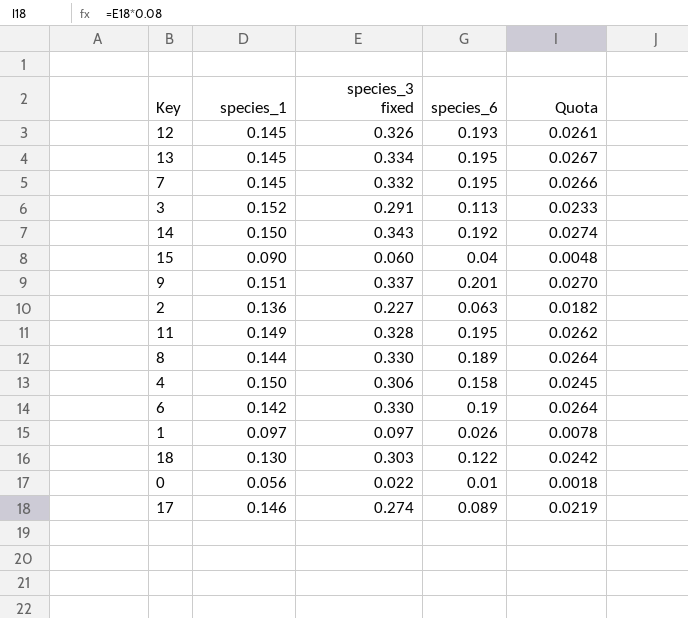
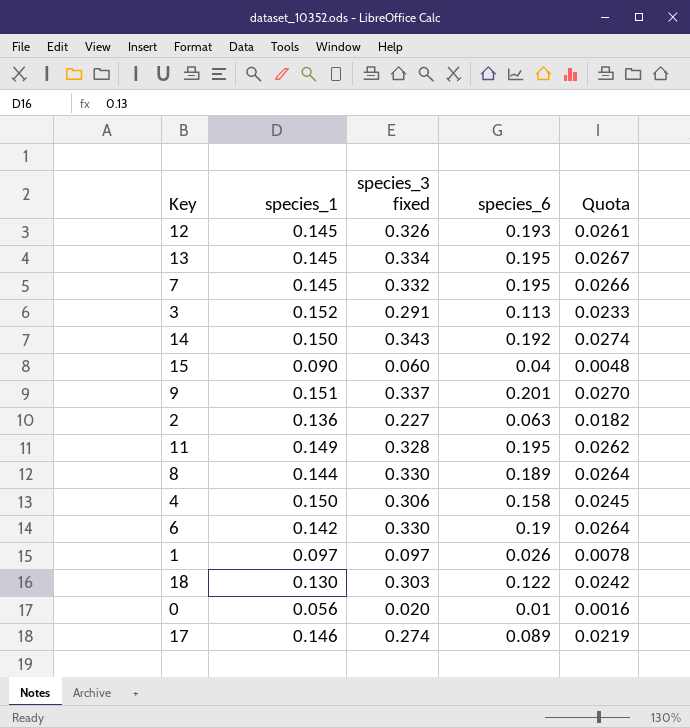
0 | species_3 fixed: 0.022 -> 0.020
0 | Quota: 0.0018 -> 0.0016

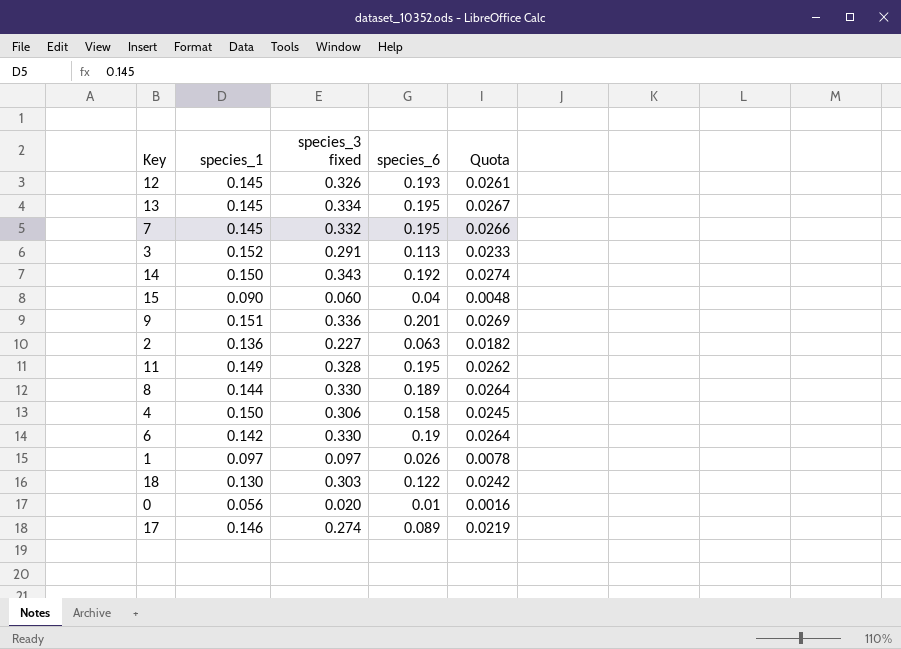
9 | species_3 fixed: 0.337 -> 0.336
9 | Quota: 0.0270 -> 0.0269

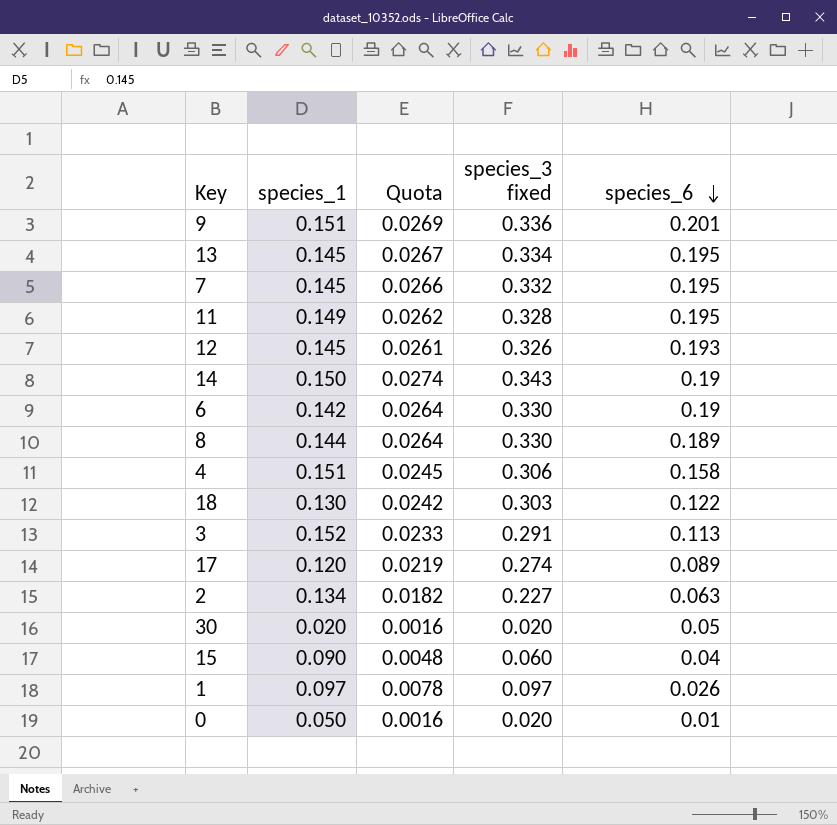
row order: none -> species_6 descending
column Quota | position: 5 -> 3
14 | species_6: 0.192 -> 0.19
4 | species_1: 0.150 -> 0.151
17 | species_1: 0.146 -> 0.120
2 | species_1: 0.136 -> 0.134
row 30: none -> 0.020 | 0.0016 | 0.020 | 0.05
0 | species_1: 0.056 -> 0.050

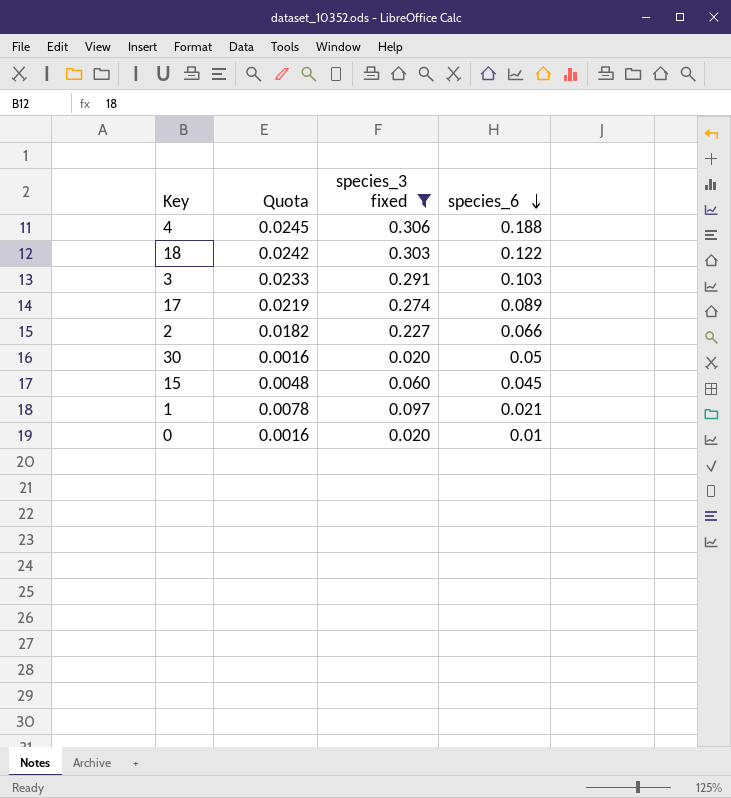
filter: none -> species_3 fixed <= 0.306
column species_1 | position: 2 -> none
4 | species_6: 0.158 -> 0.188
3 | species_6: 0.113 -> 0.103
2 | species_6: 0.063 -> 0.066
15 | species_6: 0.04 -> 0.045
1 | species_6: 0.026 -> 0.021

